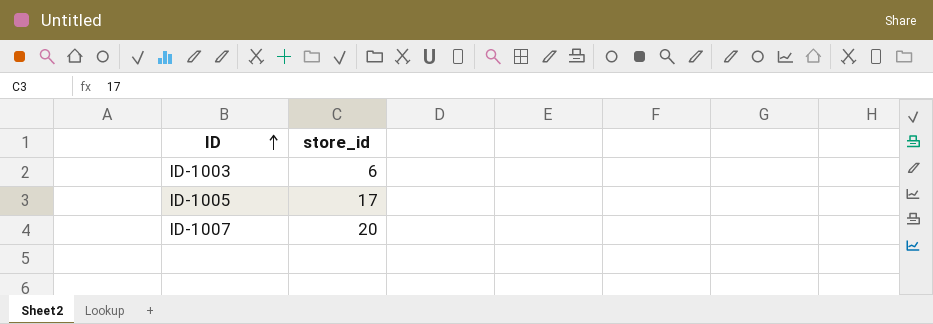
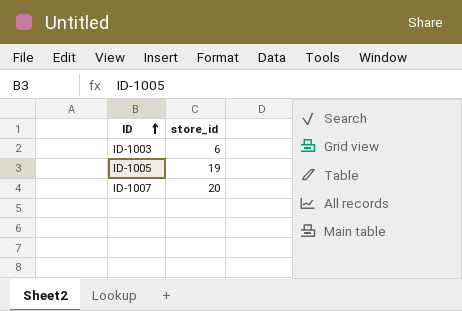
ID-1005 | store_id: 17 -> 19

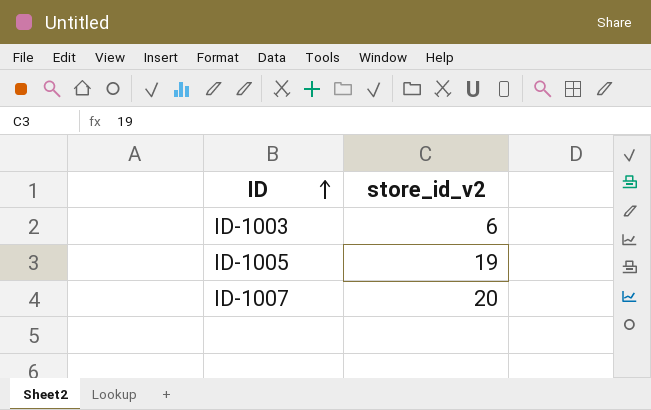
column name: store_id -> store_id_v2

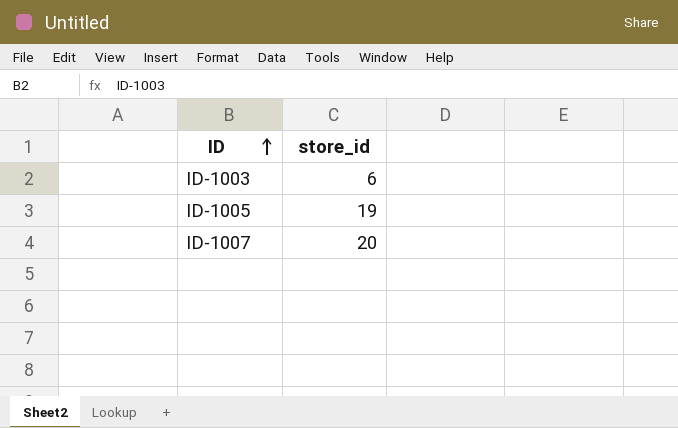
column name: store_id_v2 -> store_id

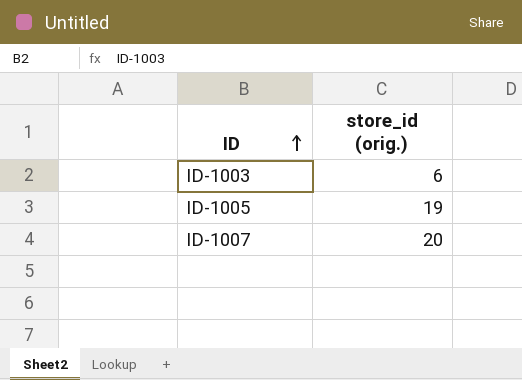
column name: store_id -> store_id (orig.)

